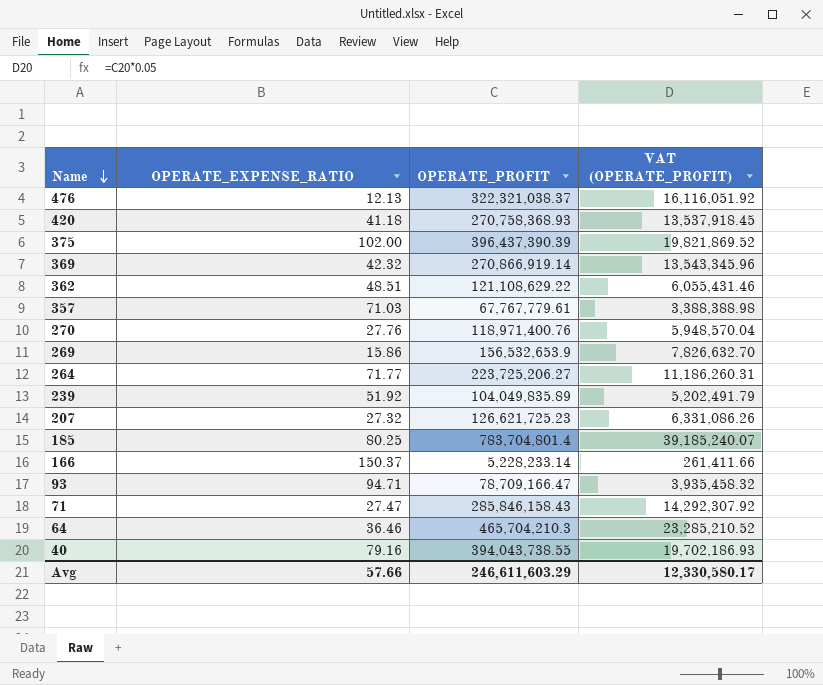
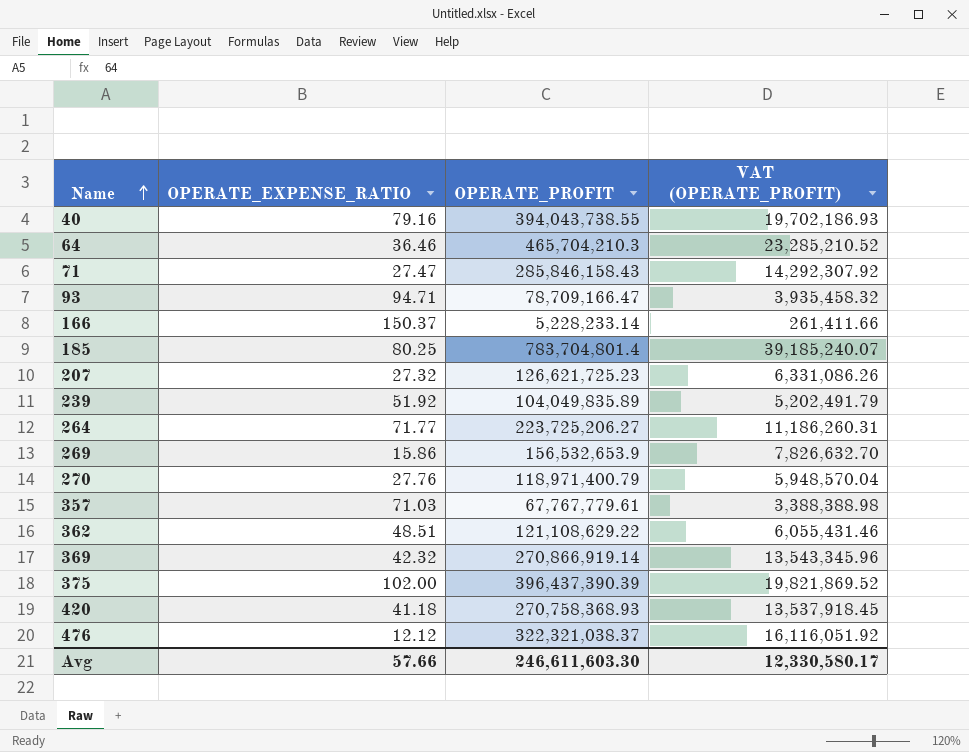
row order: Name descending -> Name ascending
270 | OPERATE_PROFIT: 118,971,400.76 -> 118,971,400.79
476 | OPERATE_EXPENSE_RATIO: 12.13 -> 12.12
Avg | OPERATE_PROFIT: 246,611,603.29 -> 246,611,603.30

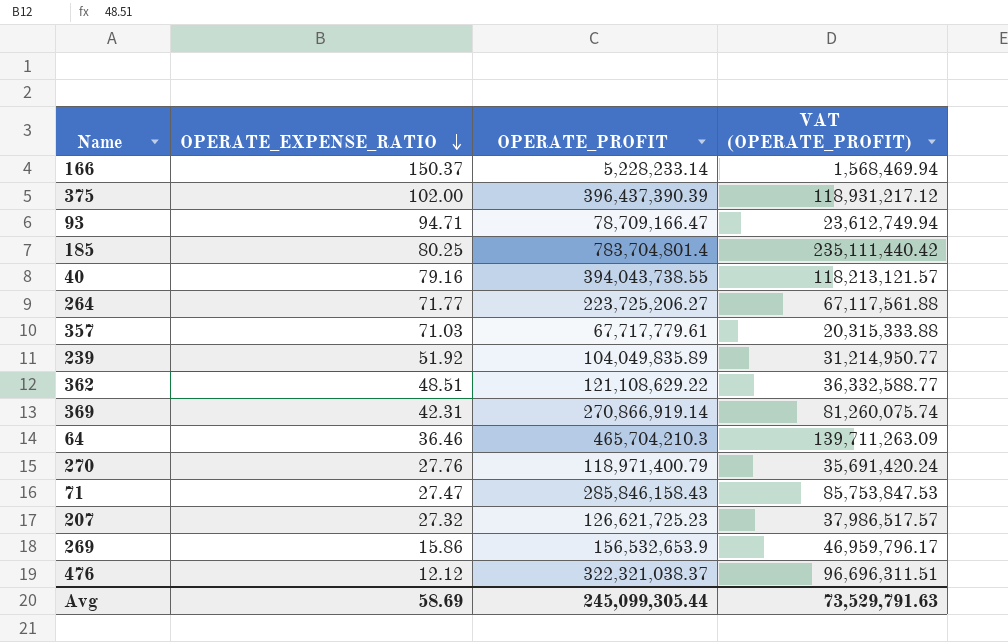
row order: Name ascending -> OPERATE_EXPENSE_RATIO descending
column VAT (OPERATE_PROFIT) | formula: [OPERATE_PROFIT] * 0.05 -> [OPERATE_PROFIT] * 0.3
row 420: 41.18 | 270,758,368.93 | 13,537,918.45 -> none
357 | OPERATE_PROFIT: 67,767,779.61 -> 67,717,779.61
369 | OPERATE_EXPENSE_RATIO: 42.32 -> 42.31
Avg | OPERATE_EXPENSE_RATIO: 57.66 -> 58.69
Avg | OPERATE_PROFIT: 246,611,603.30 -> 245,099,305.44
Avg | VAT (OPERATE_PROFIT): 12,330,580.17 -> 73,529,791.63

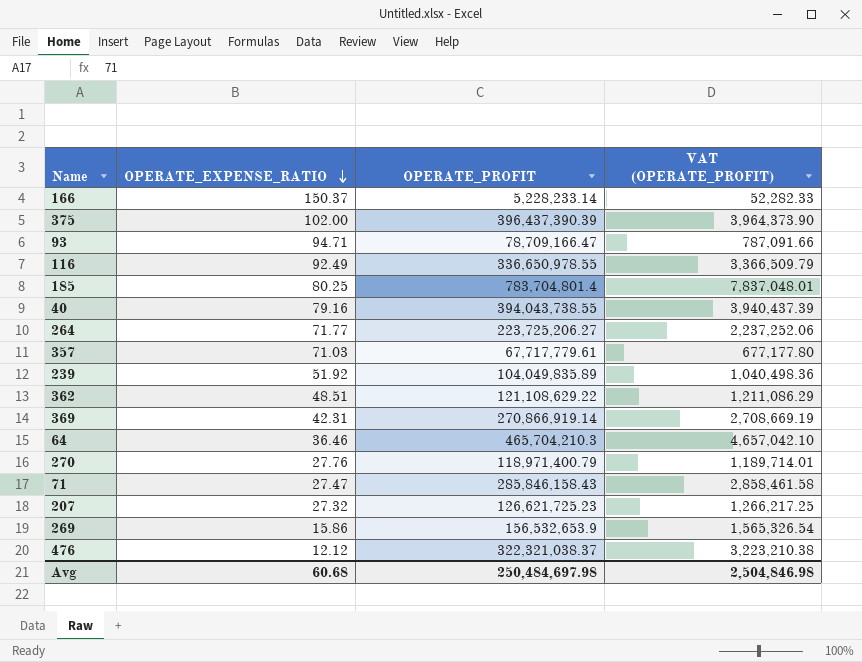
column VAT (OPERATE_PROFIT) | formula: [OPERATE_PROFIT] * 0.3 -> [OPERATE_PROFIT] * 0.01
row 116: none -> 92.49 | 336,650,978.55 | 3,366,509.79
Avg | OPERATE_EXPENSE_RATIO: 58.69 -> 60.68
Avg | OPERATE_PROFIT: 245,099,305.44 -> 250,484,697.98
Avg | VAT (OPERATE_PROFIT): 73,529,791.63 -> 2,504,846.98

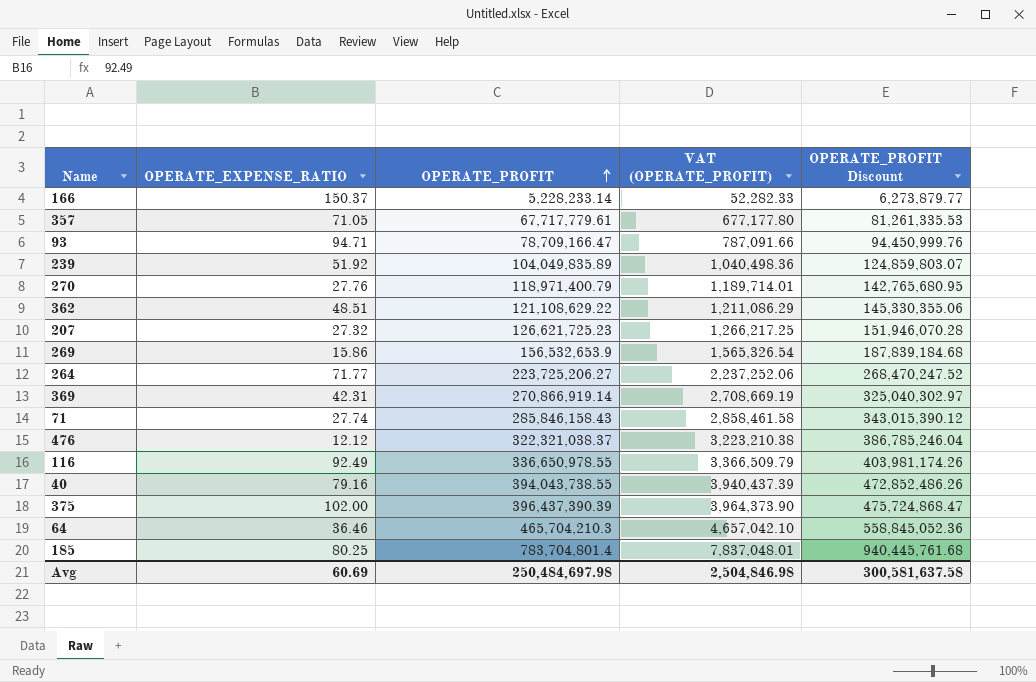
row order: OPERATE_EXPENSE_RATIO descending -> OPERATE_PROFIT ascending
column OPERATE_PROFIT Discount | formula: none -> [OPERATE_PROFIT] * 1.2
357 | OPERATE_EXPENSE_RATIO: 71.03 -> 71.05
71 | OPERATE_EXPENSE_RATIO: 27.47 -> 27.74
Avg | OPERATE_EXPENSE_RATIO: 60.68 -> 60.69

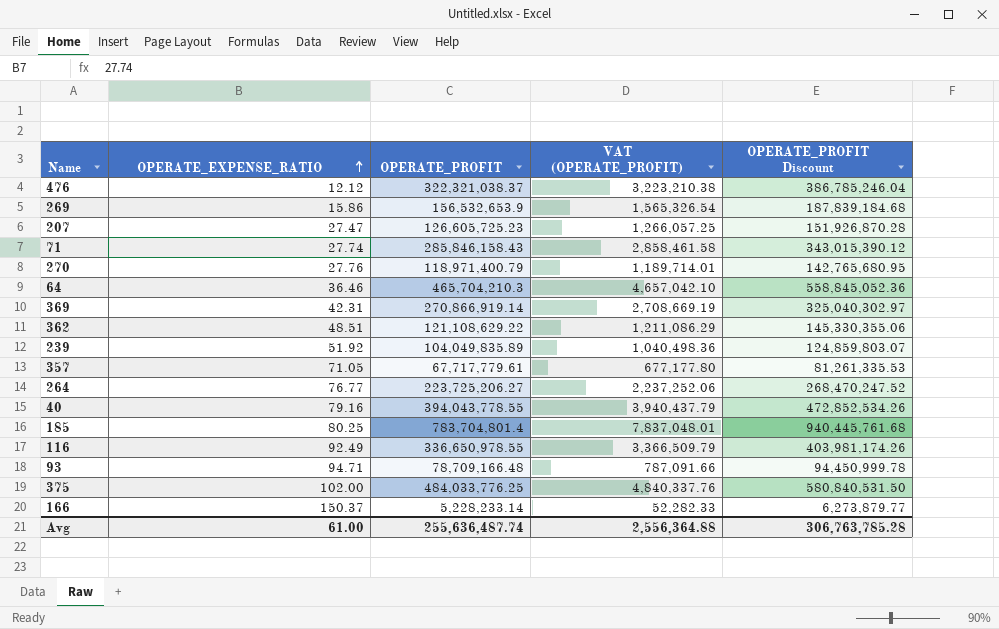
row order: OPERATE_PROFIT ascending -> OPERATE_EXPENSE_RATIO ascending
207 | OPERATE_EXPENSE_RATIO: 27.32 -> 27.47
207 | OPERATE_PROFIT: 126,621,725.23 -> 126,605,725.23
207 | VAT (OPERATE_PROFIT): 1,266,217.25 -> 1,266,057.25
207 | OPERATE_PROFIT Discount: 151,946,070.28 -> 151,926,870.28
264 | OPERATE_EXPENSE_RATIO: 71.77 -> 76.77
40 | OPERATE_PROFIT: 394,043,738.55 -> 394,043,778.55
40 | VAT (OPERATE_PROFIT): 3,940,437.39 -> 3,940,437.79
40 | OPERATE_PROFIT Discount: 472,852,486.26 -> 472,852,534.26
93 | OPERATE_PROFIT: 78,709,166.47 -> 78,709,166.48
93 | OPERATE_PROFIT Discount: 94,450,999.76 -> 94,450,999.78
375 | OPERATE_PROFIT: 396,437,390.39 -> 484,033,776.25
375 | VAT (OPERATE_PROFIT): 3,964,373.90 -> 4,840,337.76
375 | OPERATE_PROFIT Discount: 475,724,868.47 -> 580,840,531.50
Avg | OPERATE_EXPENSE_RATIO: 60.69 -> 61.00
Avg | OPERATE_PROFIT: 250,484,697.98 -> 255,636,487.74
Avg | VAT (OPERATE_PROFIT): 2,504,846.98 -> 2,556,364.88
Avg | OPERATE_PROFIT Discount: 300,581,637.58 -> 306,763,785.28

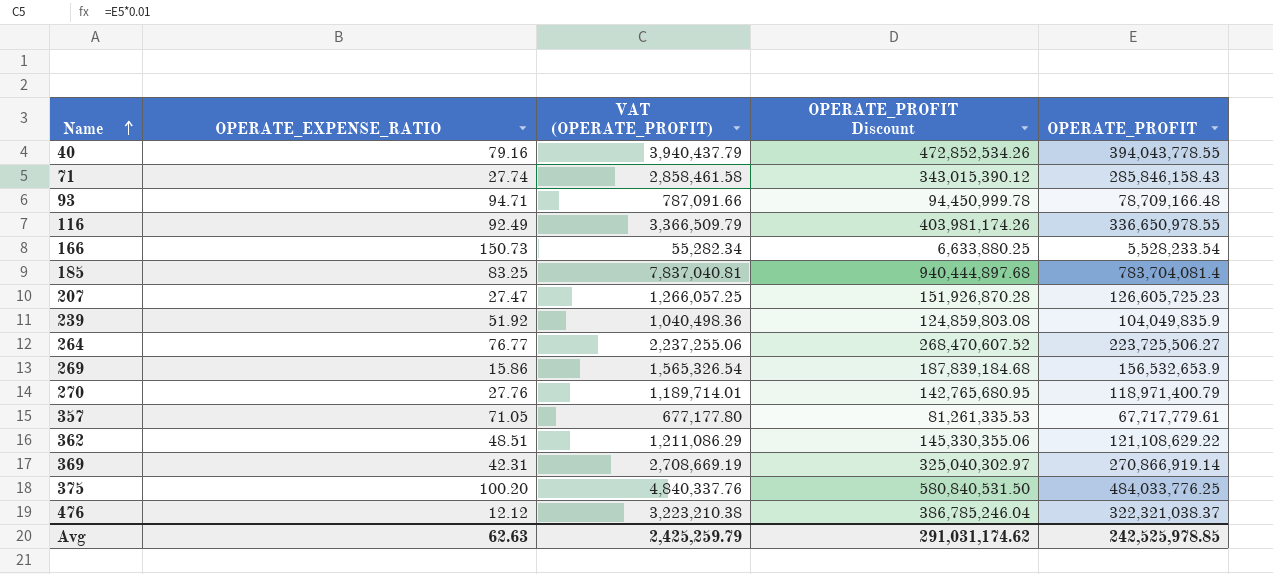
row order: OPERATE_EXPENSE_RATIO ascending -> Name ascending
column OPERATE_PROFIT | position: 3 -> 5
row 64: 36.46 | 465,704,210.3 | 4,657,042.10 | 558,845,052.36 -> none
166 | OPERATE_EXPENSE_RATIO: 150.37 -> 150.73
166 | VAT (OPERATE_PROFIT): 52,282.33 -> 55,282.34
166 | OPERATE_PROFIT Discount: 6,273,879.77 -> 6,633,880.25
166 | OPERATE_PROFIT: 5,228,233.14 -> 5,528,233.54
185 | OPERATE_EXPENSE_RATIO: 80.25 -> 83.25
185 | VAT (OPERATE_PROFIT): 7,837,048.01 -> 7,837,040.81
185 | OPERATE_PROFIT Discount: 940,445,761.68 -> 940,444,897.68
185 | OPERATE_PROFIT: 783,704,801.4 -> 783,704,081.4
239 | OPERATE_PROFIT Discount: 124,859,803.07 -> 124,859,803.08
239 | OPERATE_PROFIT: 104,049,835.89 -> 104,049,835.9
264 | VAT (OPERATE_PROFIT): 2,237,252.06 -> 2,237,255.06
264 | OPERATE_PROFIT Discount: 268,470,247.52 -> 268,470,607.52
264 | OPERATE_PROFIT: 223,725,206.27 -> 223,725,506.27
375 | OPERATE_EXPENSE_RATIO: 102.00 -> 100.20
Avg | OPERATE_EXPENSE_RATIO: 61.00 -> 62.63
Avg | VAT (OPERATE_PROFIT): 2,556,364.88 -> 2,425,259.79
Avg | OPERATE_PROFIT Discount: 306,763,785.28 -> 291,031,174.62
Avg | OPERATE_PROFIT: 255,636,487.74 -> 242,525,978.85

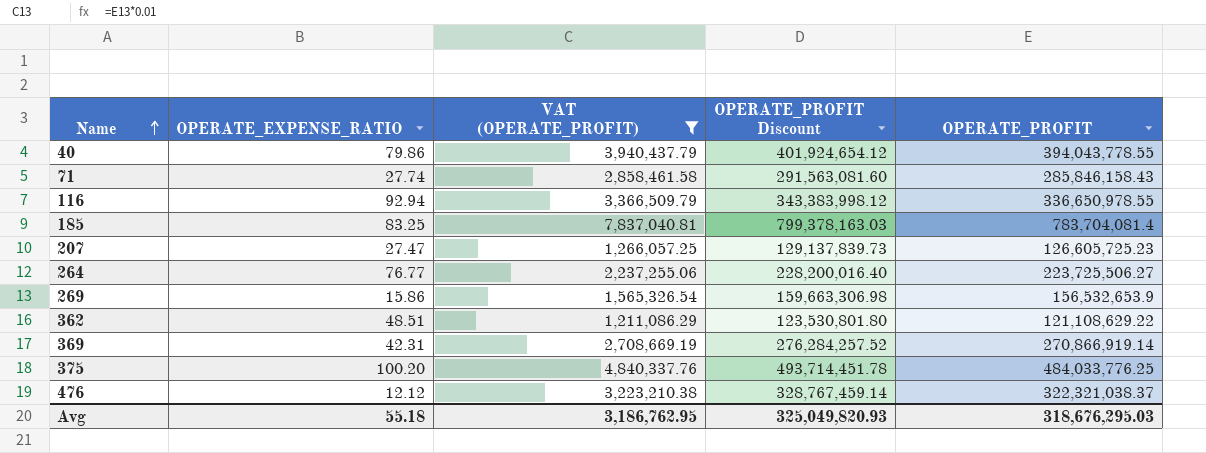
filter: none -> VAT (OPERATE_PROFIT) >= 1,211,086.29
column OPERATE_PROFIT Discount | formula: [OPERATE_PROFIT] * 1.2 -> [OPERATE_PROFIT] * 1.02
40 | OPERATE_EXPENSE_RATIO: 79.16 -> 79.86
116 | OPERATE_EXPENSE_RATIO: 92.49 -> 92.94
Avg | OPERATE_EXPENSE_RATIO: 62.63 -> 55.18
Avg | VAT (OPERATE_PROFIT): 2,425,259.79 -> 3,186,762.95
Avg | OPERATE_PROFIT Discount: 291,031,174.62 -> 325,049,820.93
Avg | OPERATE_PROFIT: 242,525,978.85 -> 318,676,295.03

